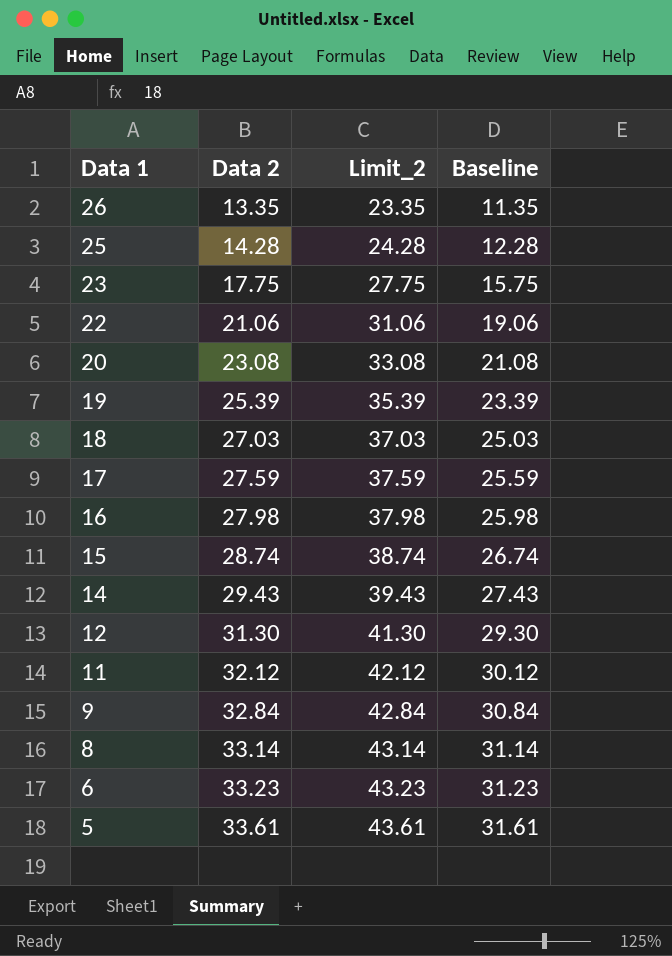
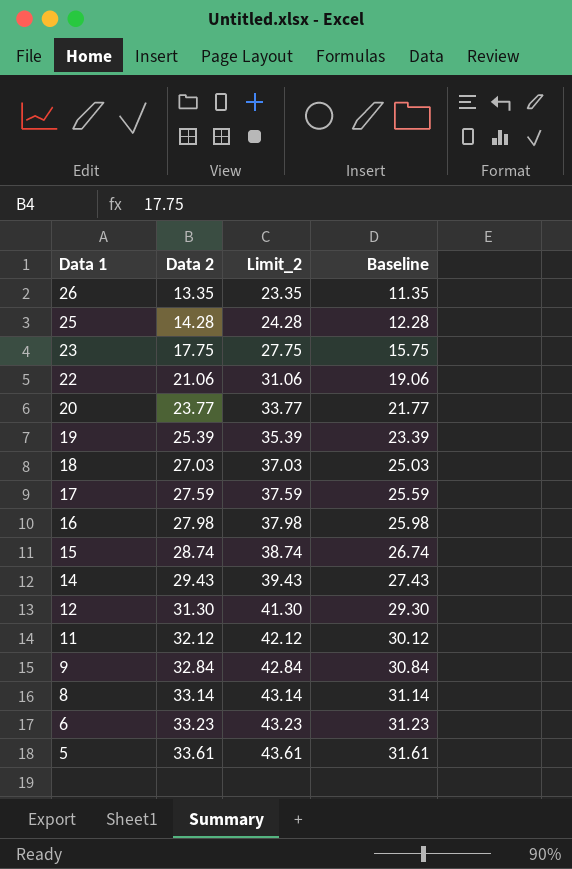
20 | Data 2: 23.08 -> 23.77
20 | Limit_2: 33.08 -> 33.77
20 | Baseline: 21.08 -> 21.77

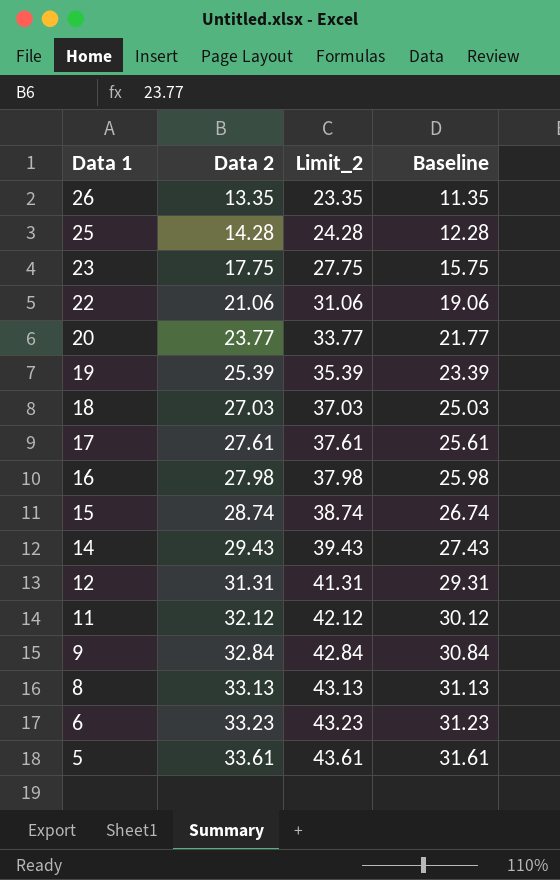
17 | Data 2: 27.59 -> 27.61
17 | Limit_2: 37.59 -> 37.61
17 | Baseline: 25.59 -> 25.61
12 | Data 2: 31.30 -> 31.31
12 | Limit_2: 41.30 -> 41.31
12 | Baseline: 29.30 -> 29.31
8 | Data 2: 33.14 -> 33.13
8 | Limit_2: 43.14 -> 43.13
8 | Baseline: 31.14 -> 31.13

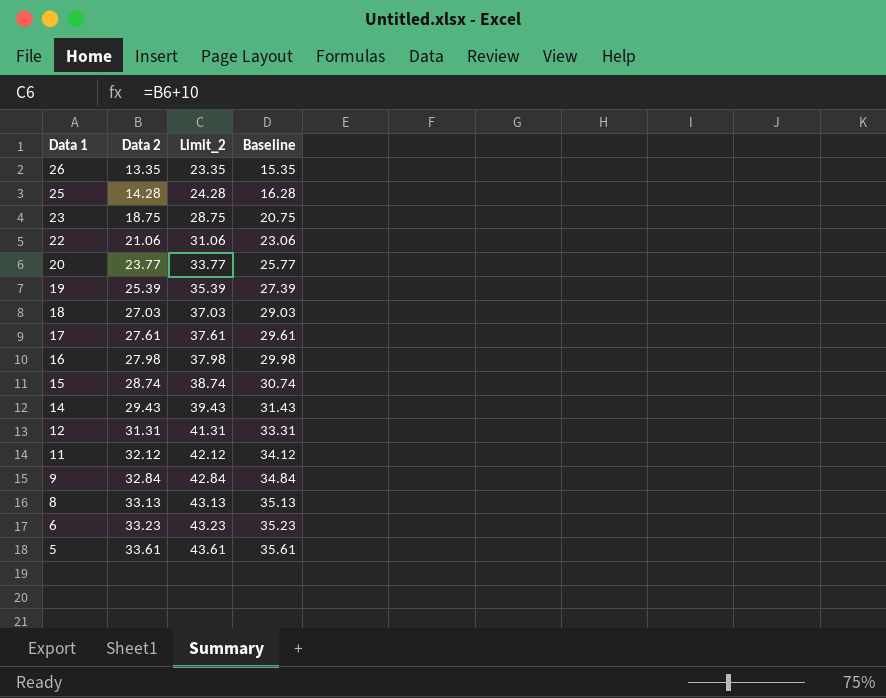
column Baseline | formula: [Data 2] - 2 -> [Data 2] + 2
23 | Data 2: 17.75 -> 18.75
23 | Limit_2: 27.75 -> 28.75

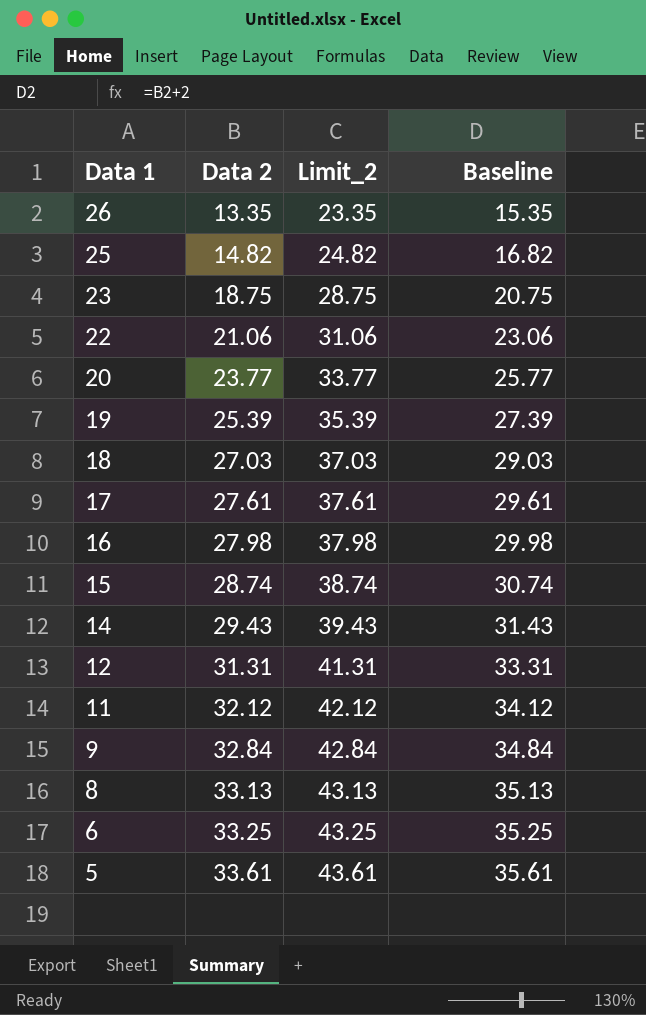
25 | Data 2: 14.28 -> 14.82
25 | Limit_2: 24.28 -> 24.82
25 | Baseline: 16.28 -> 16.82
6 | Data 2: 33.23 -> 33.25
6 | Limit_2: 43.23 -> 43.25
6 | Baseline: 35.23 -> 35.25

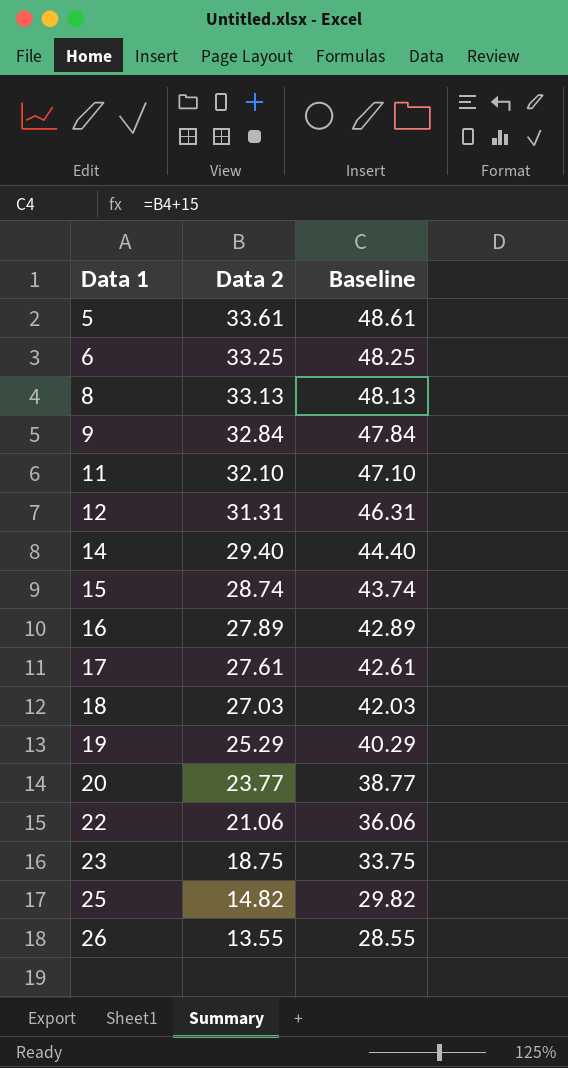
row order: Data 1 descending -> Data 1 ascending
column Limit_2 | formula: [Data 2] + 10 -> none
column Baseline | formula: [Data 2] + 2 -> [Data 2] + 15
11 | Data 2: 32.12 -> 32.10
14 | Data 2: 29.43 -> 29.40
16 | Data 2: 27.98 -> 27.89
19 | Data 2: 25.39 -> 25.29
26 | Data 2: 13.35 -> 13.55

